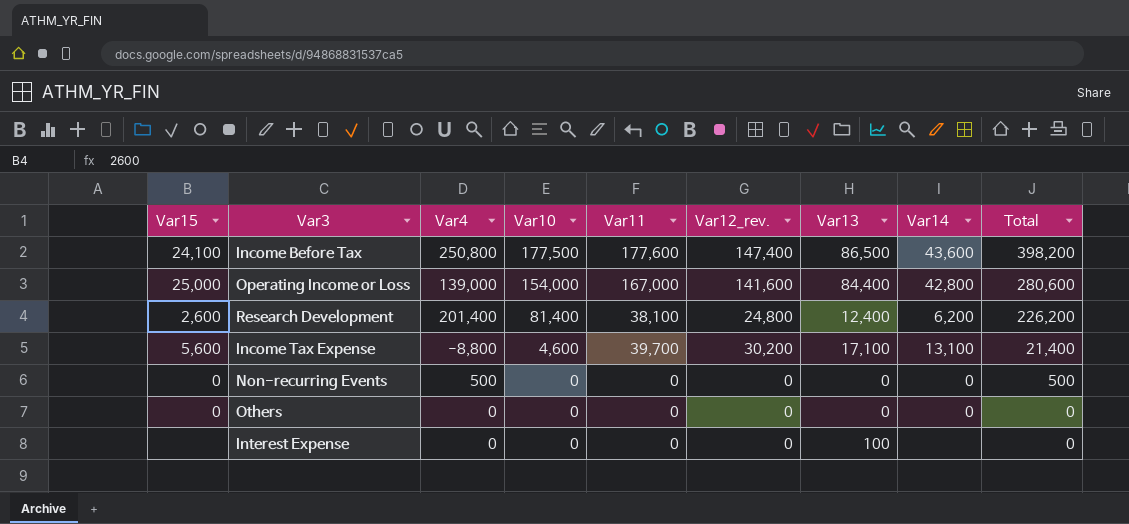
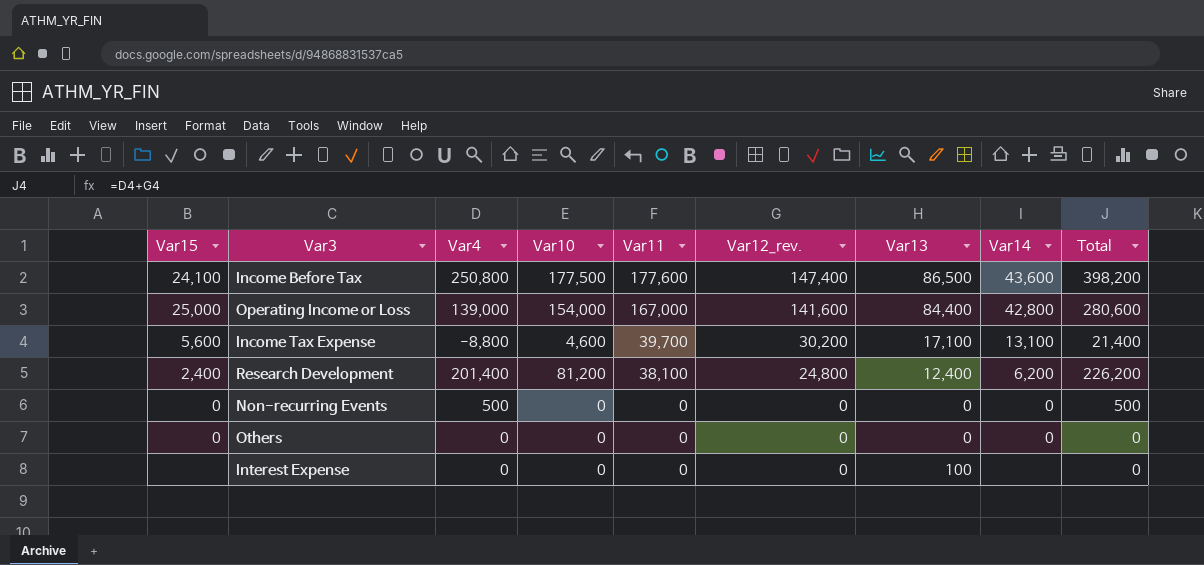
row order: Var10 descending -> Var11 descending
Research Development | Var15: 2,600 -> 2,400
Research Development | Var10: 81,400 -> 81,200

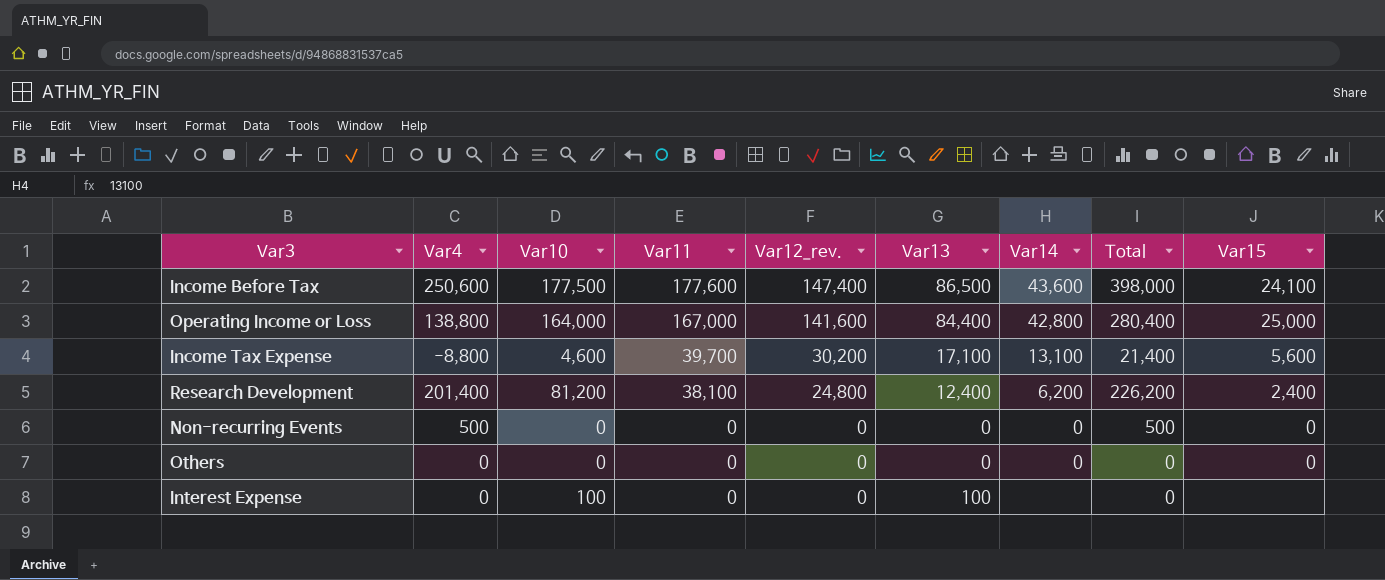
column Var15 | position: 1 -> 9
Income Before Tax | Var4: 250,800 -> 250,600
Income Before Tax | Total: 398,200 -> 398,000
Operating Income or Loss | Var4: 139,000 -> 138,800
Operating Income or Loss | Var10: 154,000 -> 164,000
Operating Income or Loss | Total: 280,600 -> 280,400
Interest Expense | Var10: 0 -> 100

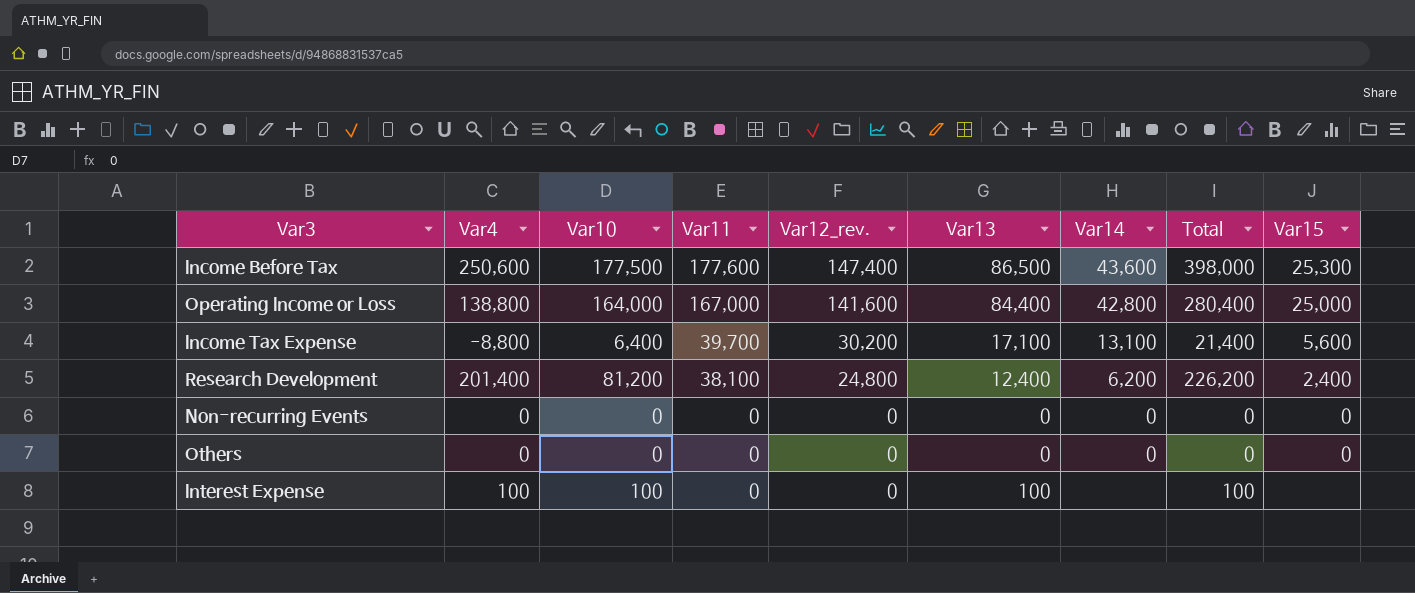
Income Before Tax | Var15: 24,100 -> 25,300
Income Tax Expense | Var10: 4,600 -> 6,400
Non-recurring Events | Var4: 500 -> 0
Non-recurring Events | Total: 500 -> 0
Interest Expense | Var4: 0 -> 100
Interest Expense | Total: 0 -> 100

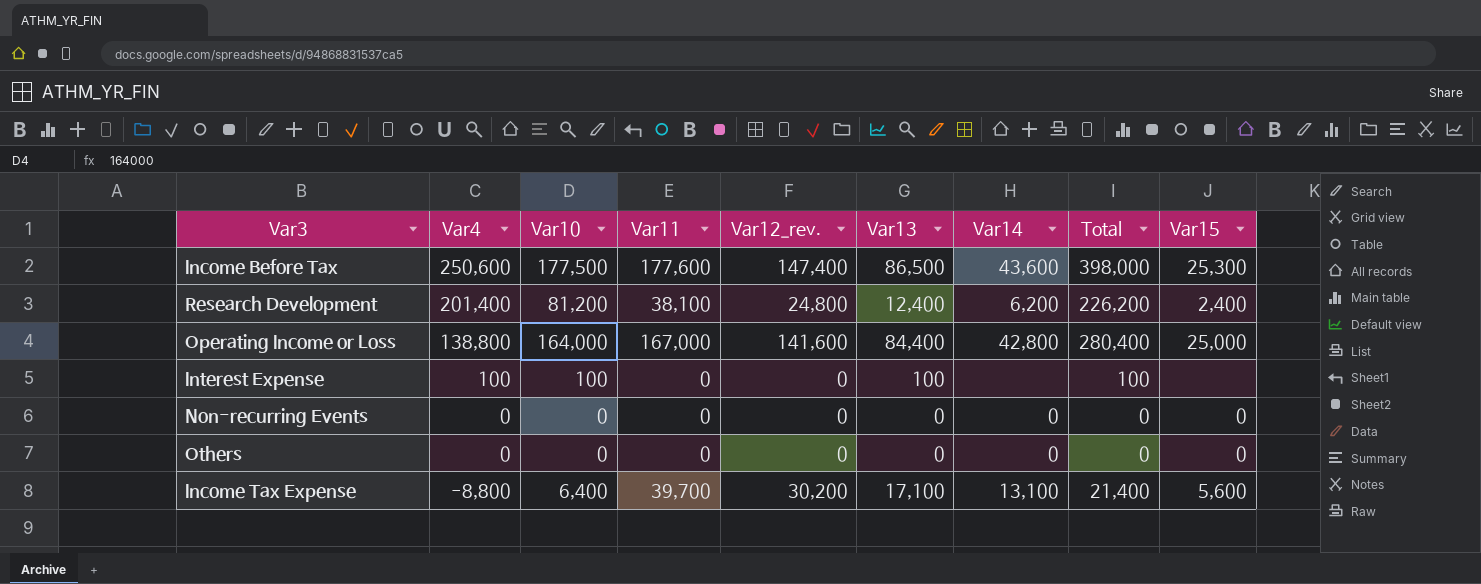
row order: Var11 descending -> Var4 descending

